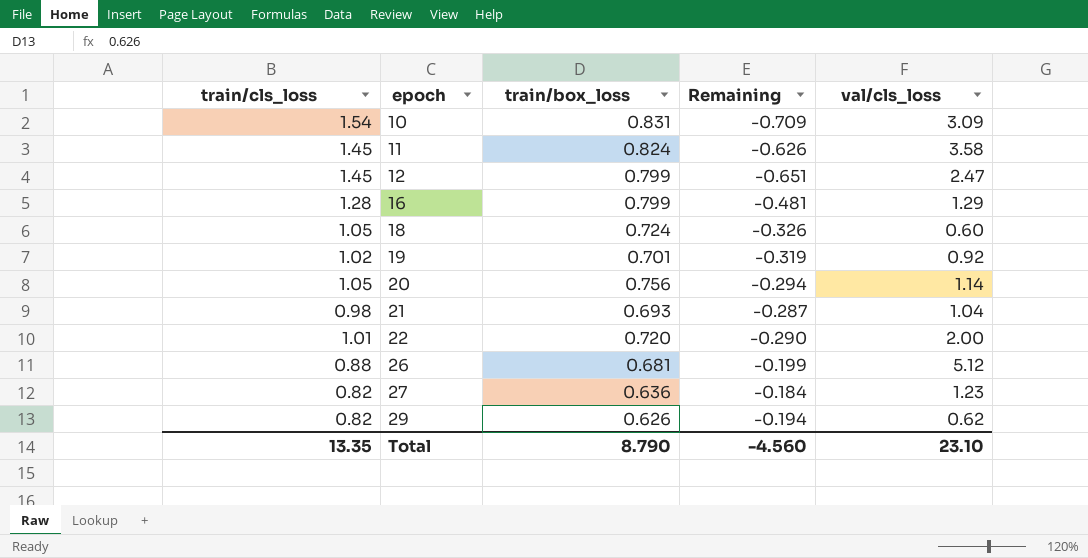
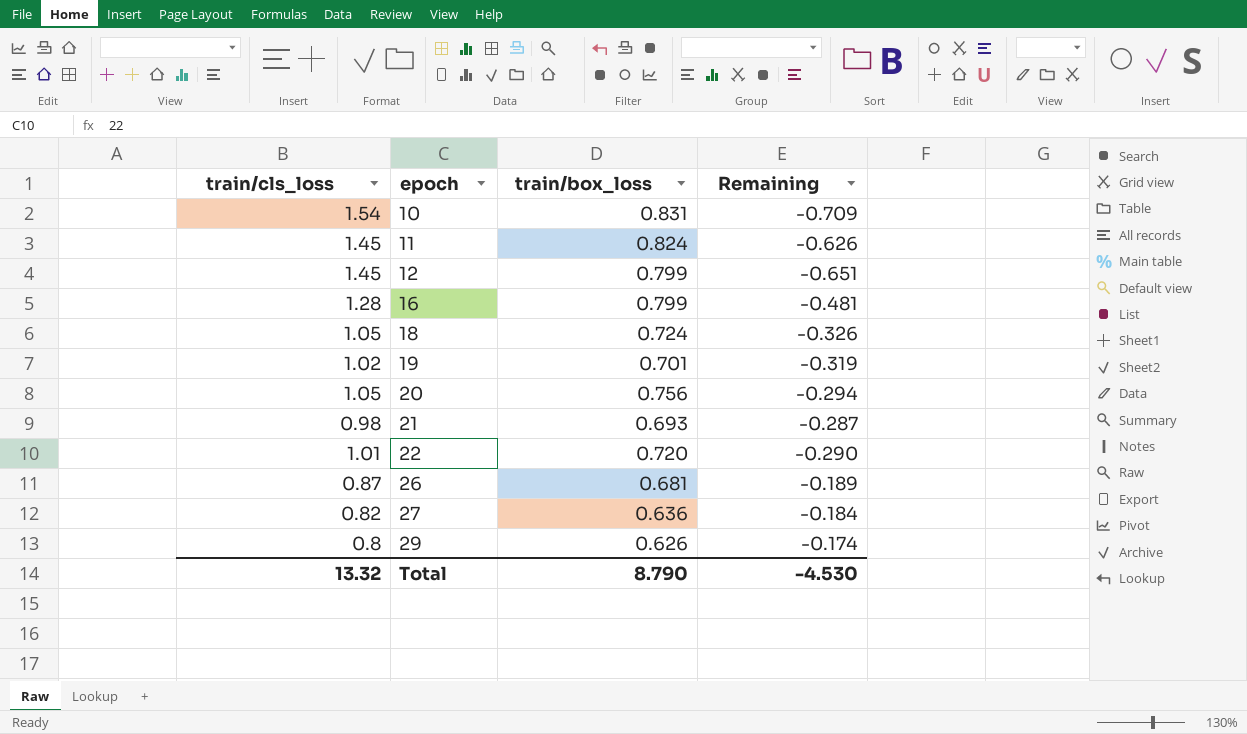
column val/cls_loss | position: 5 -> none
26 | train/cls_loss: 0.88 -> 0.87
26 | Remaining: -0.199 -> -0.189
29 | train/cls_loss: 0.82 -> 0.8
29 | Remaining: -0.194 -> -0.174
Total | train/cls_loss: 13.35 -> 13.32
Total | Remaining: -4.560 -> -4.530

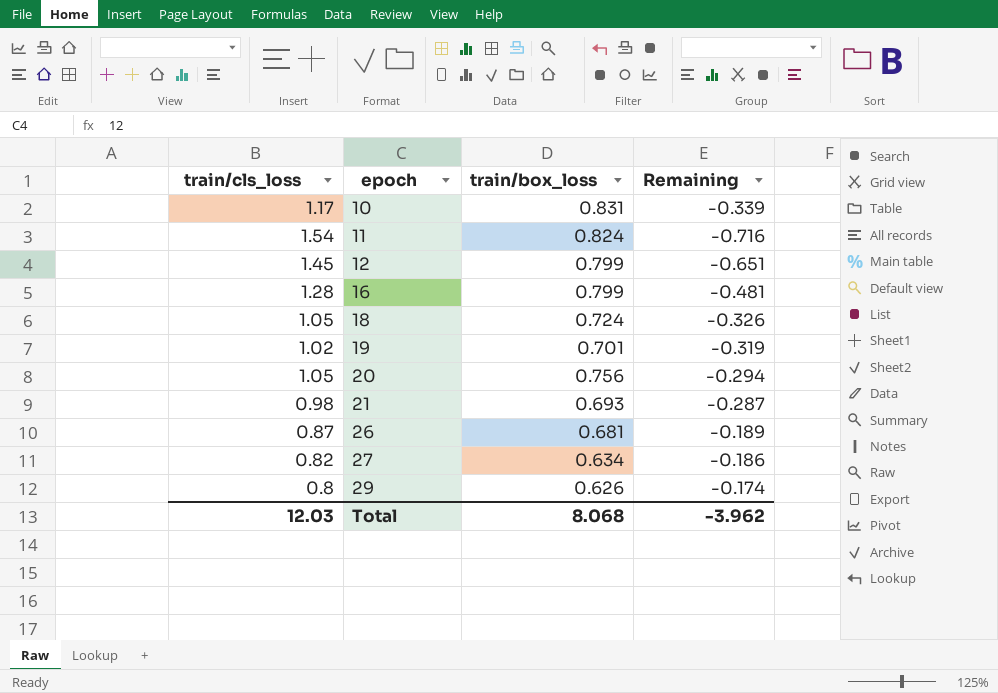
row 22: 1.01 | 0.720 | -0.290 -> none
10 | train/cls_loss: 1.54 -> 1.17
10 | Remaining: -0.709 -> -0.339
11 | train/cls_loss: 1.45 -> 1.54
11 | Remaining: -0.626 -> -0.716
27 | train/box_loss: 0.636 -> 0.634
27 | Remaining: -0.184 -> -0.186
Total | train/cls_loss: 13.32 -> 12.03
Total | train/box_loss: 8.790 -> 8.068
Total | Remaining: -4.530 -> -3.962

